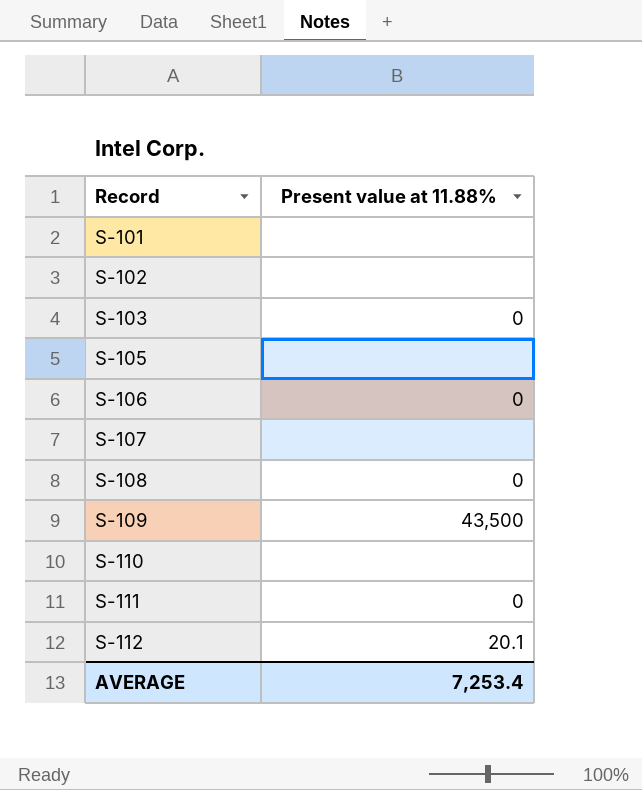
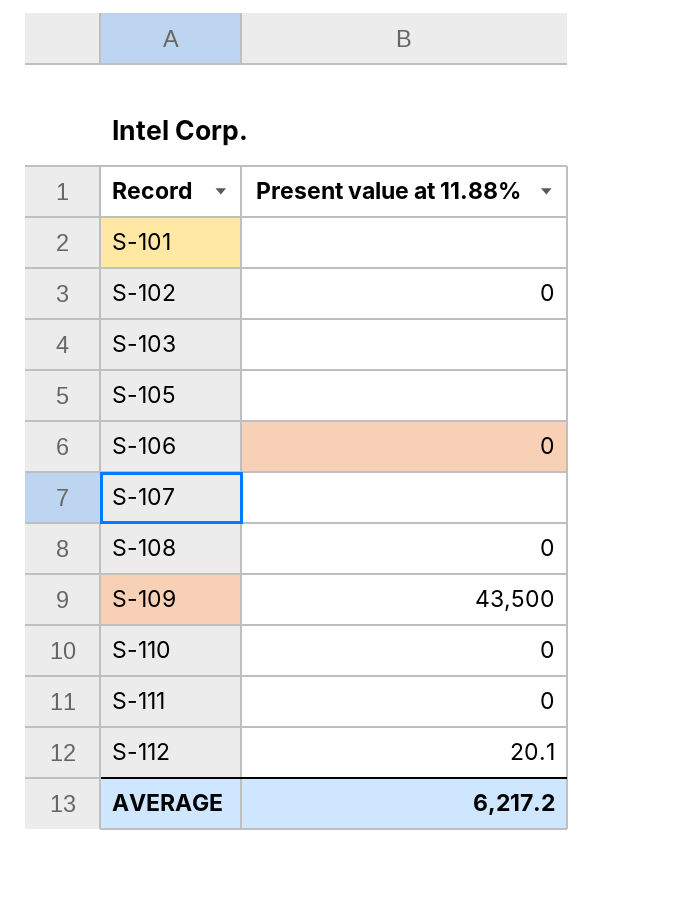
S-102 | Present value at 11.88%: none -> 0
S-103 | Present value at 11.88%: 0 -> none
S-110 | Present value at 11.88%: none -> 0
AVERAGE | Present value at 11.88%: 7,253.4 -> 6,217.2

